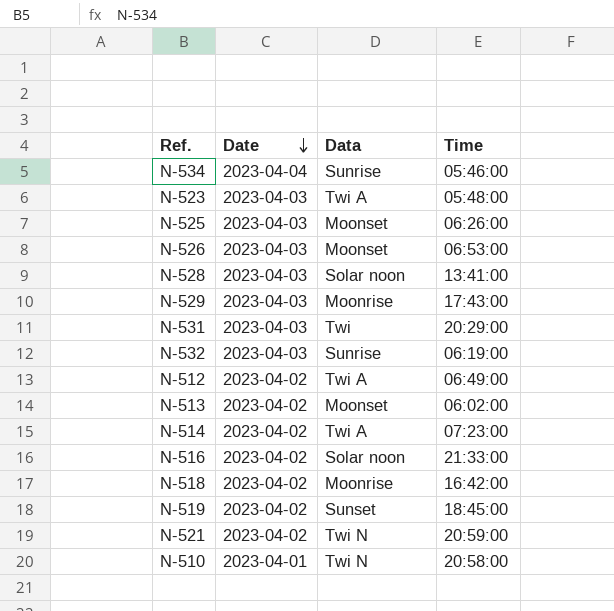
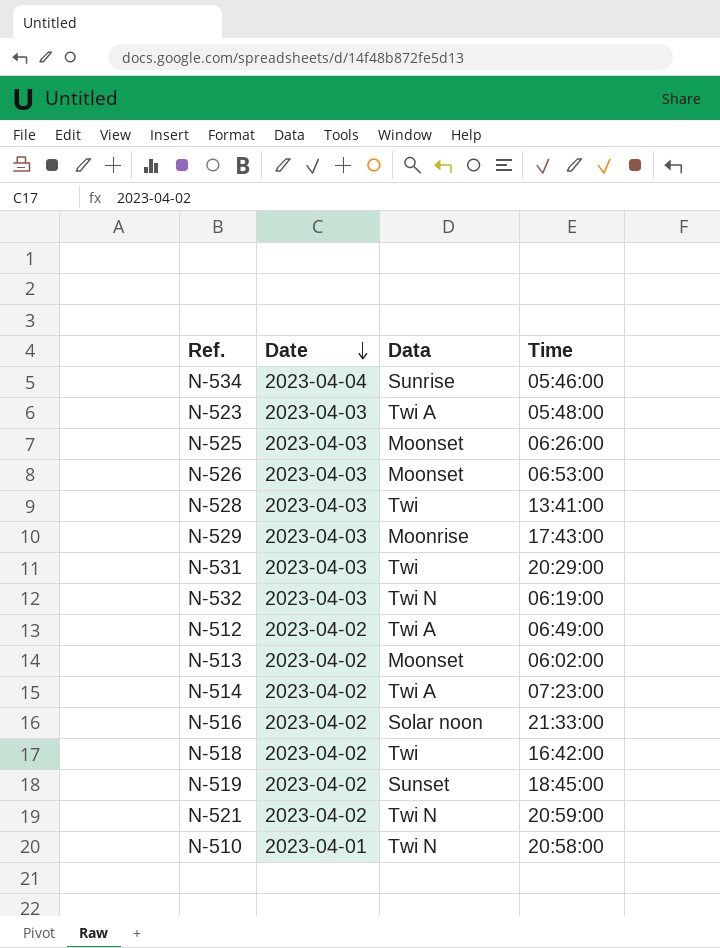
N-528 | Data: Solar noon -> Twi
N-532 | Data: Sunrise -> Twi N
N-518 | Data: Moonrise -> Twi

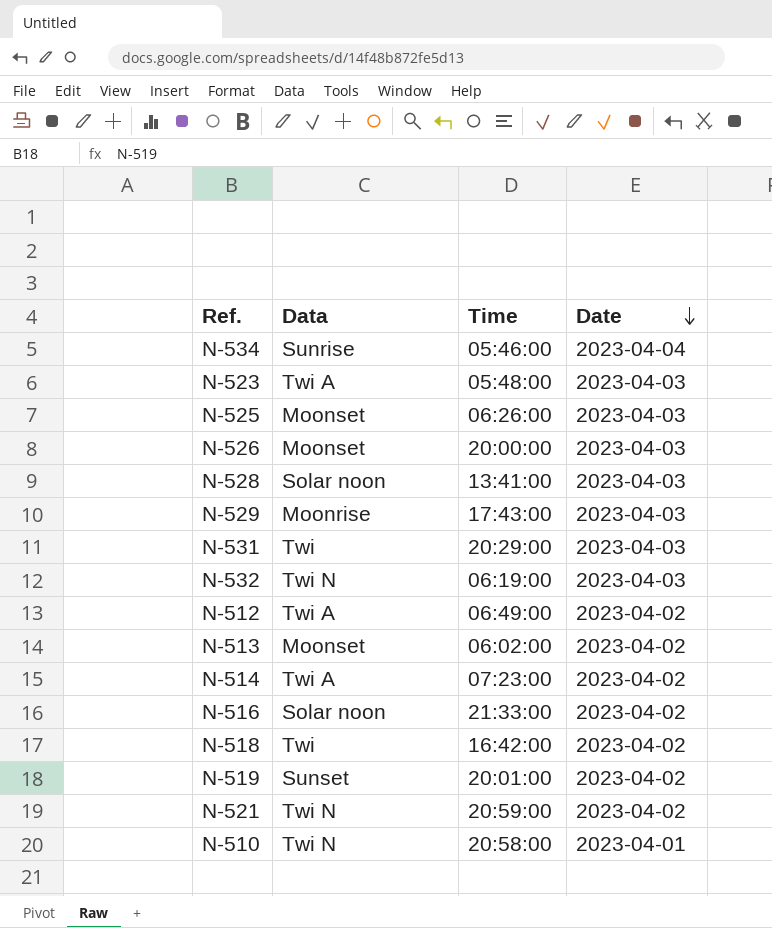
column Date | position: 2 -> 4
N-526 | Time: 06:53:00 -> 20:00:00
N-528 | Data: Twi -> Solar noon
N-519 | Time: 18:45:00 -> 20:01:00

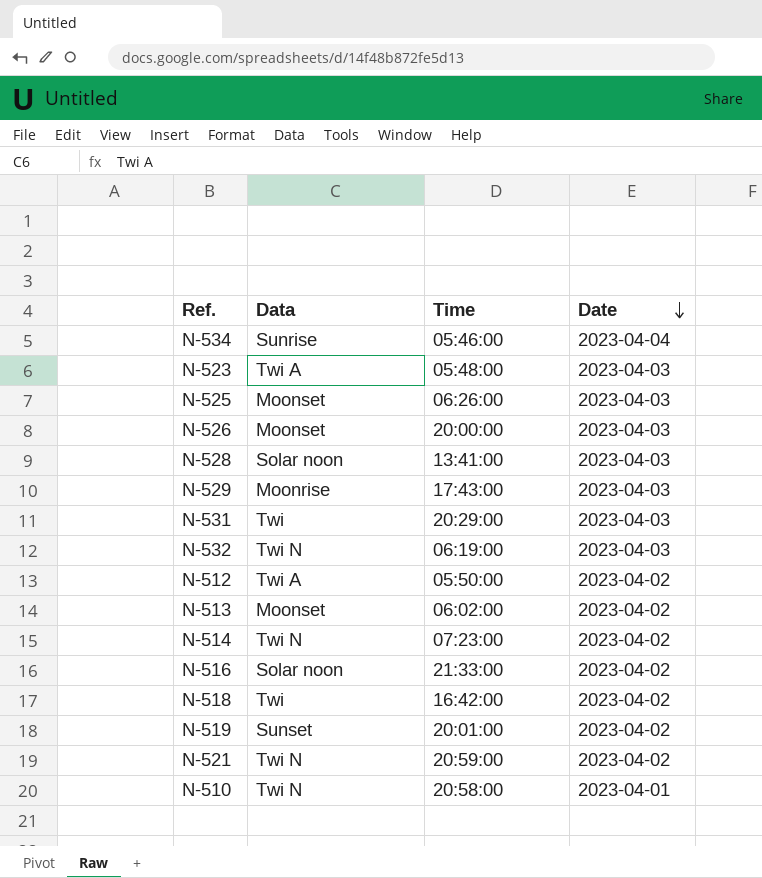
N-512 | Time: 06:49:00 -> 05:50:00
N-514 | Data: Twi A -> Twi N

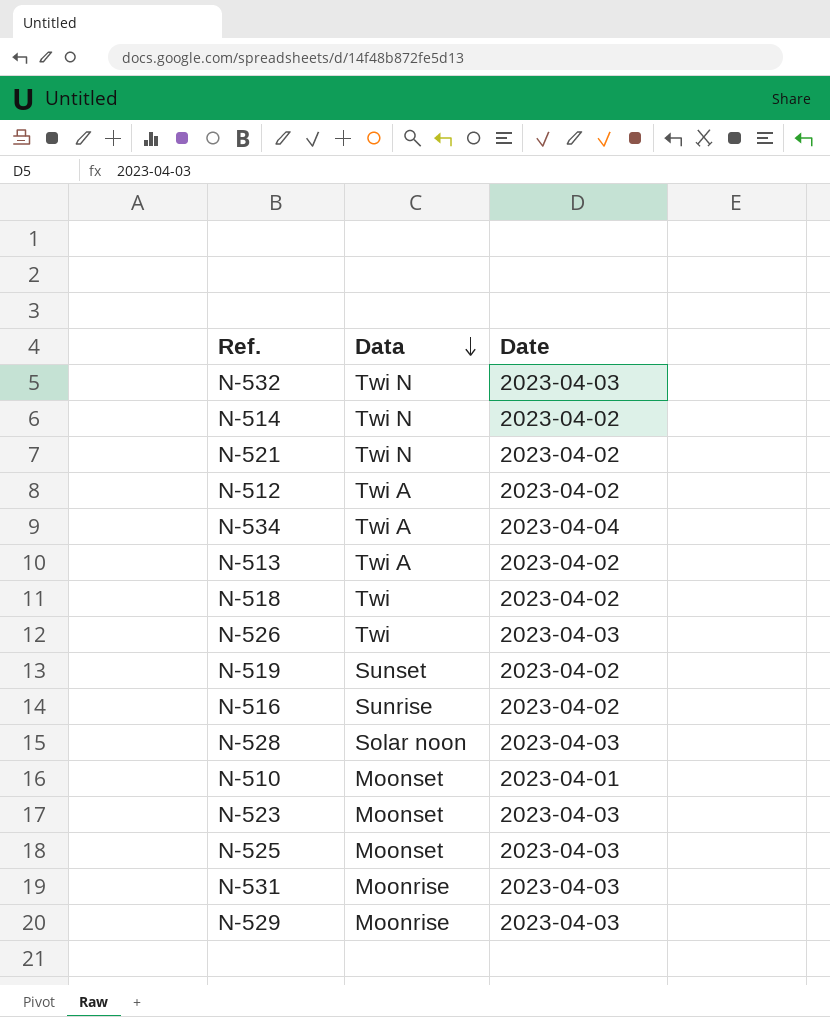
row order: Date descending -> Data descending
column Time | position: 3 -> none
N-534 | Data: Sunrise -> Twi A
N-513 | Data: Moonset -> Twi A
N-526 | Data: Moonset -> Twi
N-516 | Data: Solar noon -> Sunrise
N-510 | Data: Twi N -> Moonset
N-523 | Data: Twi A -> Moonset
N-531 | Data: Twi -> Moonrise

